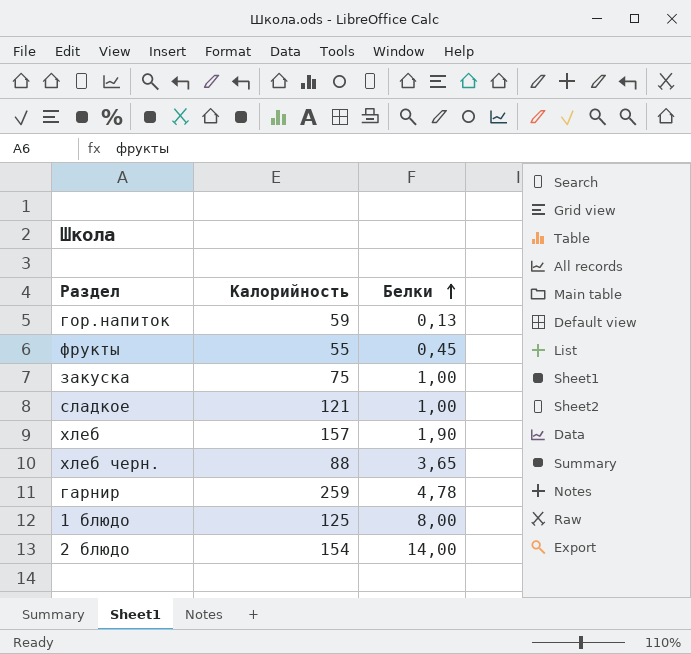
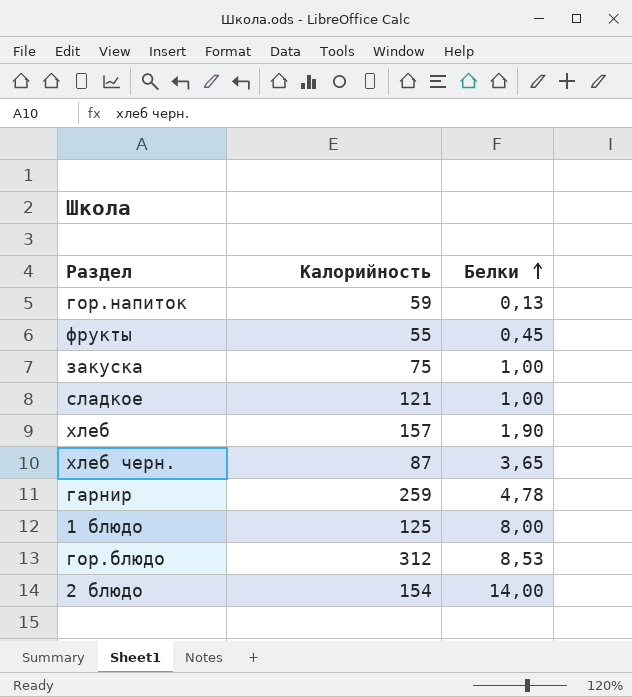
хлеб черн. | Калорийность: 88 -> 87
row гор.блюдо: none -> 312 | 8,53

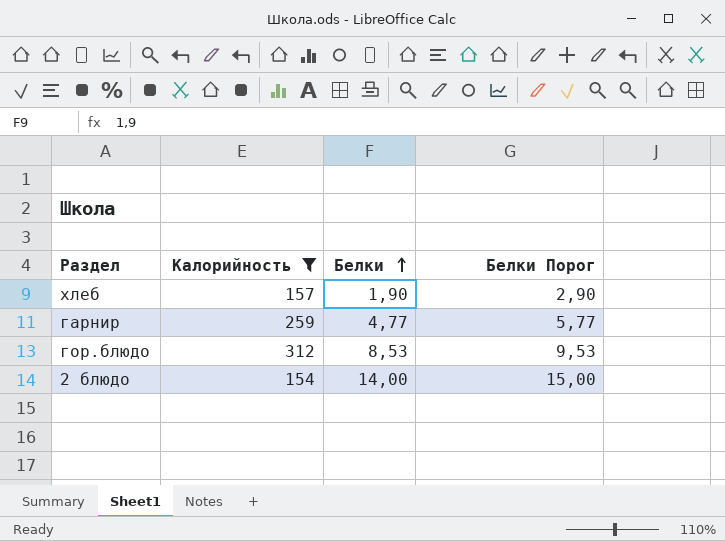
filter: none -> Калорийность >= 154
column Белки Порог | formula: none -> [Белки] + 1
гарнир | Белки: 4,78 -> 4,77

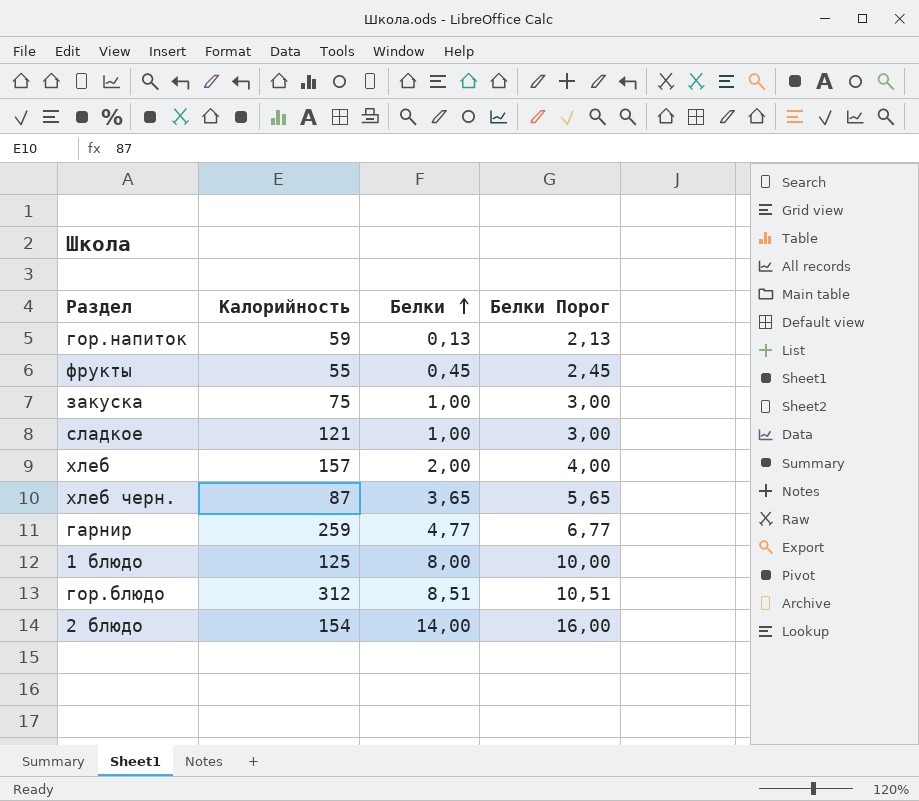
filter: Калорийность >= 154 -> none
column Белки Порог | formula: [Белки] + 1 -> [Белки] + 2
хлеб | Белки: 1,90 -> 2,00
гор.блюдо | Белки: 8,53 -> 8,51

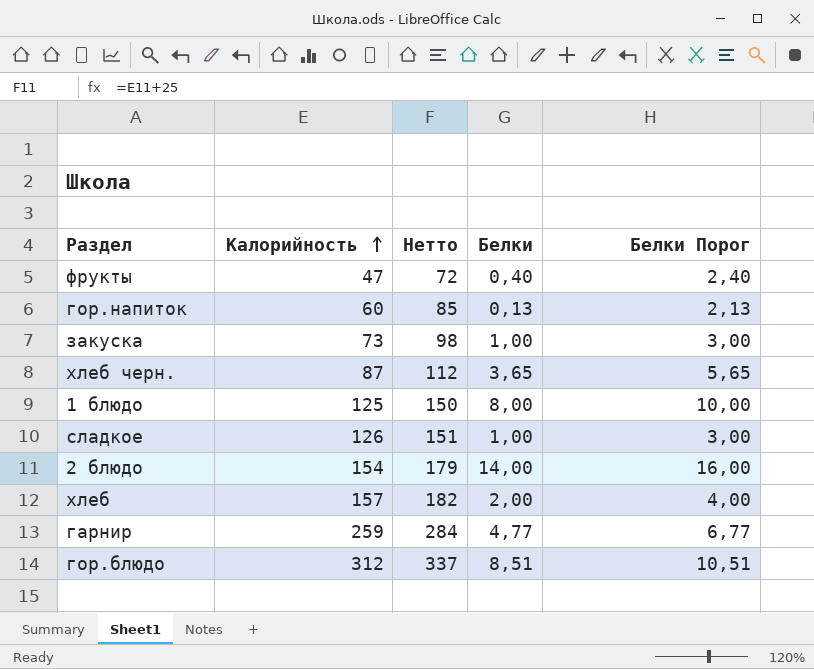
row order: Белки ascending -> Калорийность ascending
column Нетто | formula: none -> [Калорийность] + 25
фрукты | Калорийность: 55 -> 47
фрукты | Белки: 0,45 -> 0,40
фрукты | Белки Порог: 2,45 -> 2,40
гор.напиток | Калорийность: 59 -> 60
закуска | Калорийность: 75 -> 73
сладкое | Калорийность: 121 -> 126

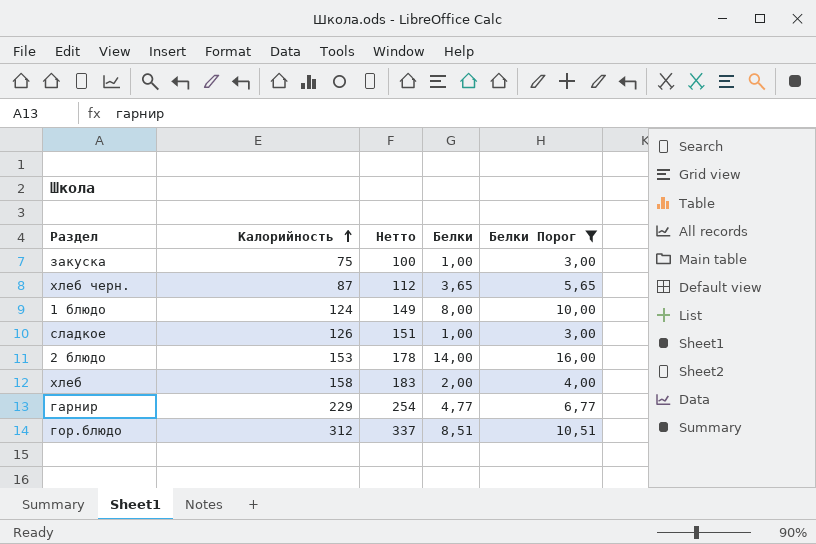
filter: none -> Белки Порог >= 3,00
закуска | Калорийность: 73 -> 75
закуска | Нетто: 98 -> 100
1 блюдо | Калорийность: 125 -> 124
1 блюдо | Нетто: 150 -> 149
2 блюдо | Калорийность: 154 -> 153
2 блюдо | Нетто: 179 -> 178
хлеб | Калорийность: 157 -> 158
хлеб | Нетто: 182 -> 183
гарнир | Калорийность: 259 -> 229
гарнир | Нетто: 284 -> 254

